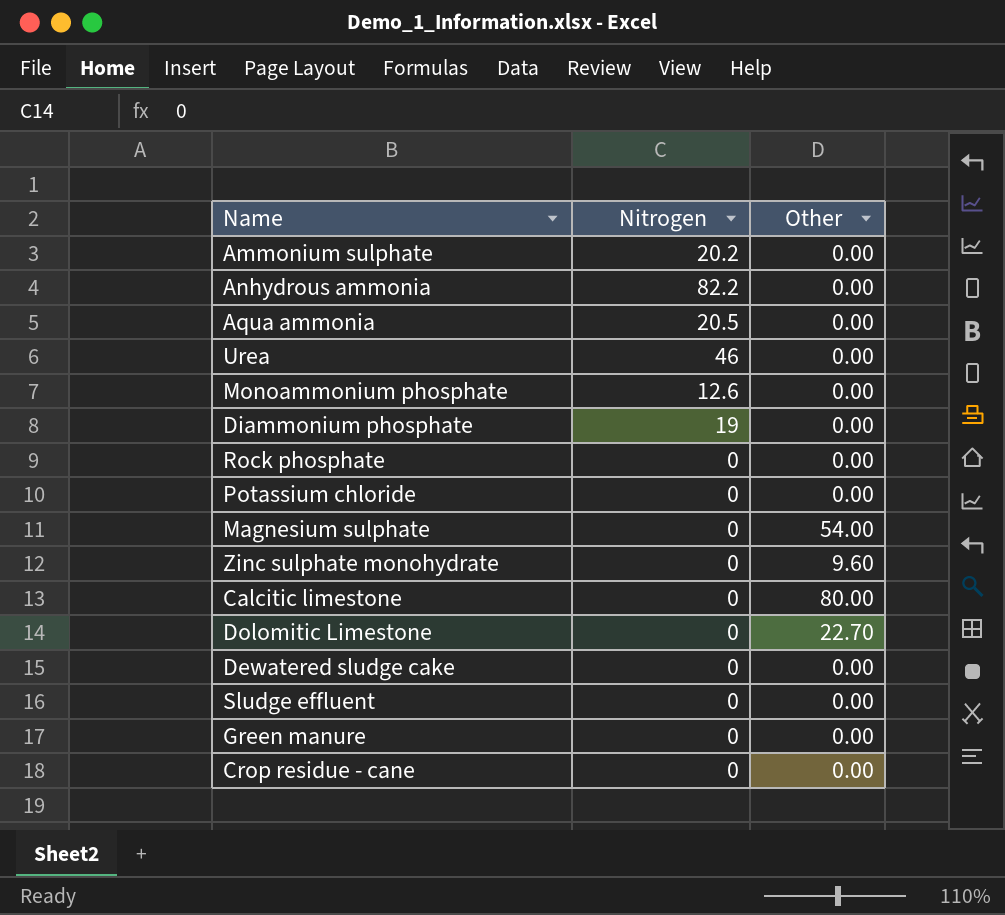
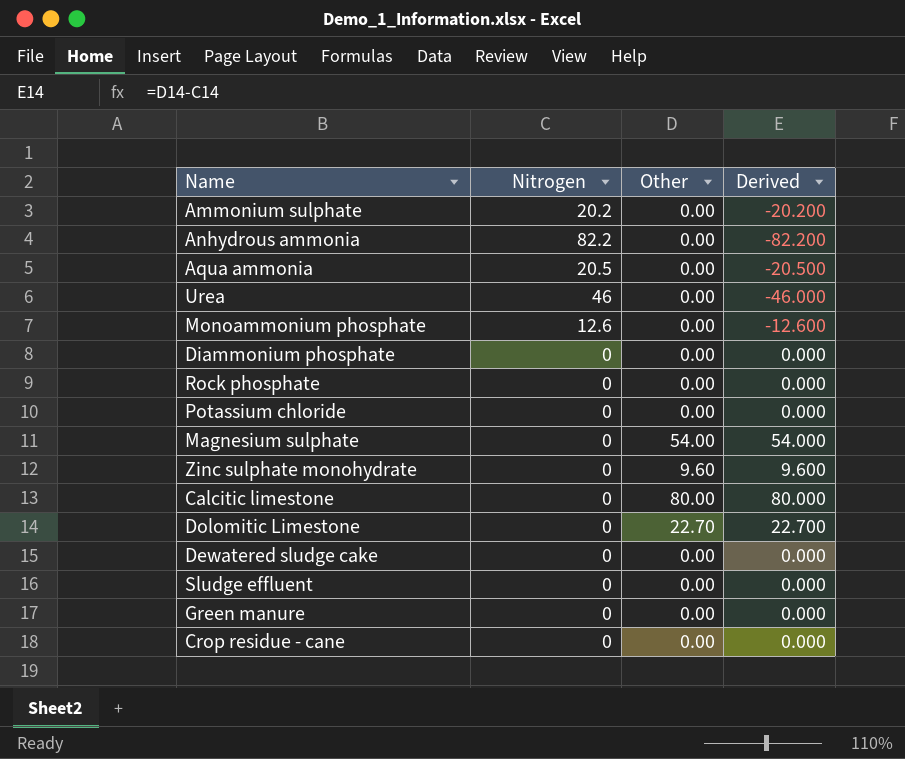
column Derived | formula: none -> [Other] - [Nitrogen]
Diammonium phosphate | Nitrogen: 19 -> 0

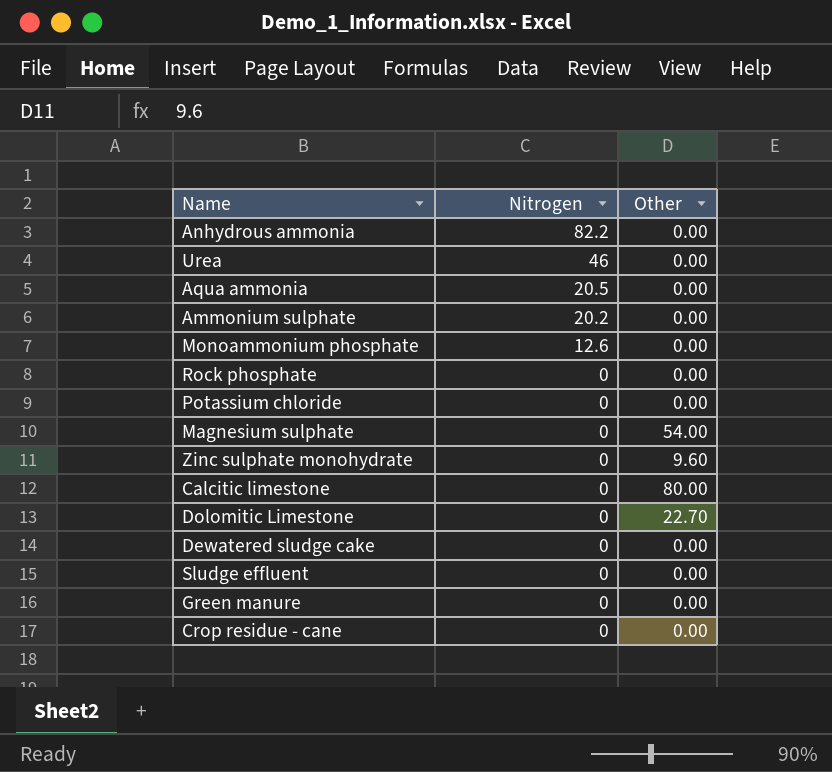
row order: none -> Nitrogen descending
column Derived | formula: [Other] - [Nitrogen] -> none
row Diammonium phosphate: 0 | 0.00 | 0.000 -> none

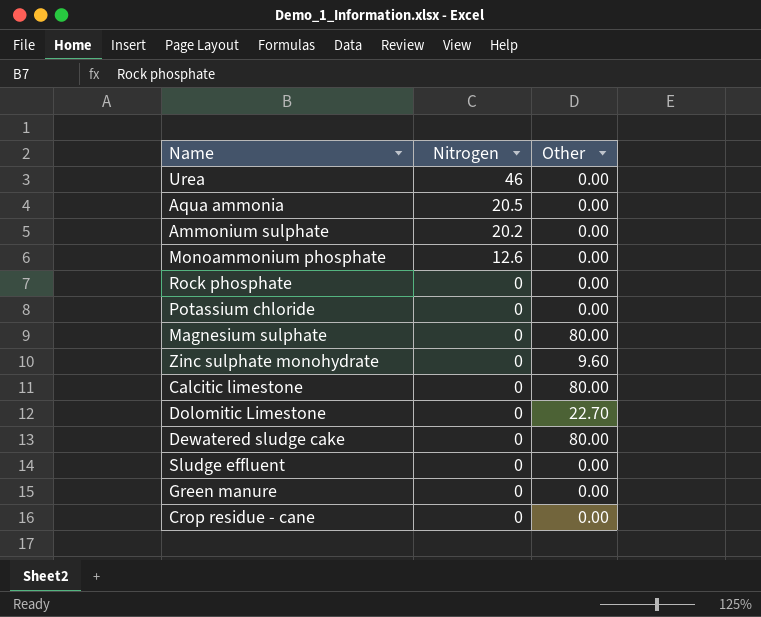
row Anhydrous ammonia: 82.2 | 0.00 -> none
Magnesium sulphate | Other: 54.00 -> 80.00
Dewatered sludge cake | Other: 0.00 -> 80.00

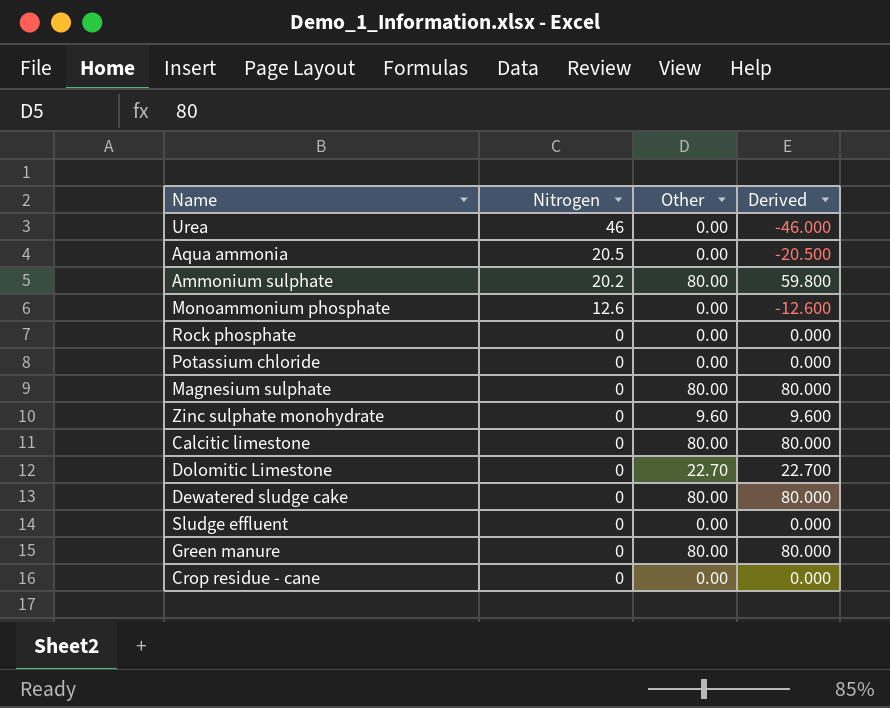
column Derived | formula: none -> [Other] - [Nitrogen]
Ammonium sulphate | Other: 0.00 -> 80.00
Green manure | Other: 0.00 -> 80.00

